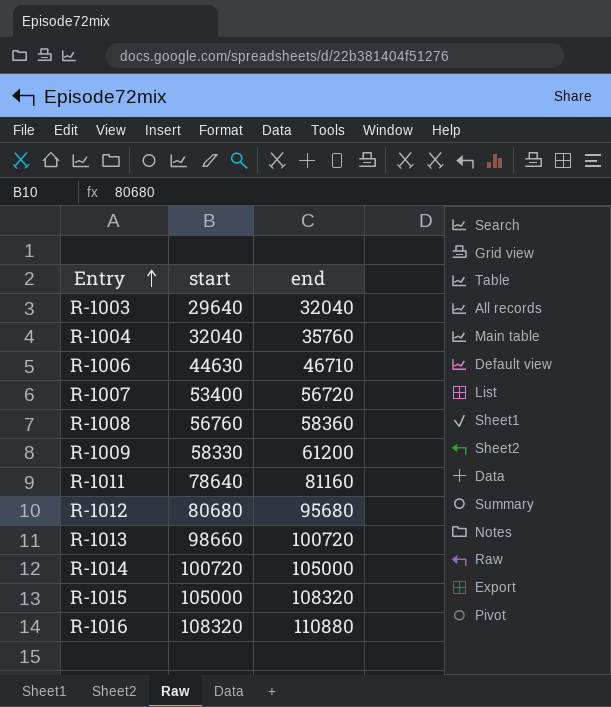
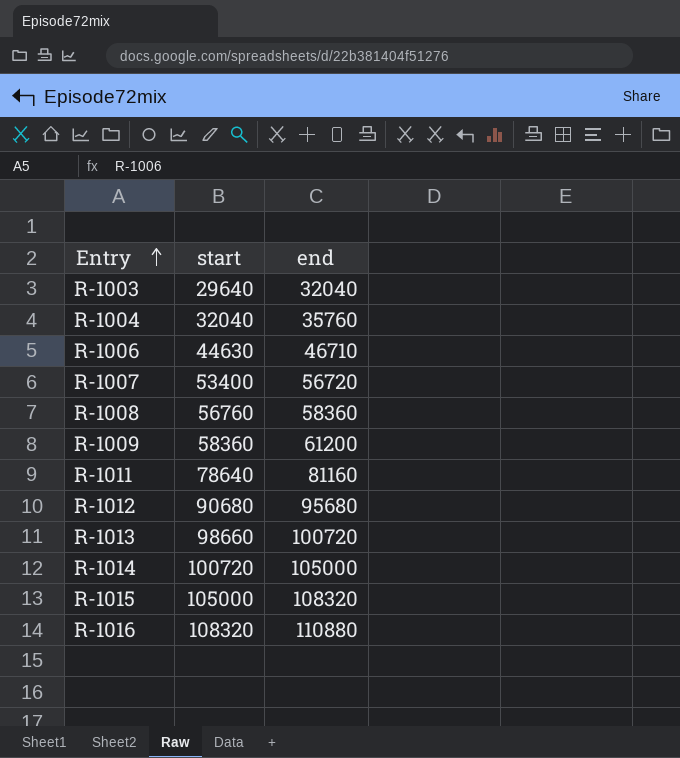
R-1009 | start: 58330 -> 58360
R-1012 | start: 80680 -> 90680

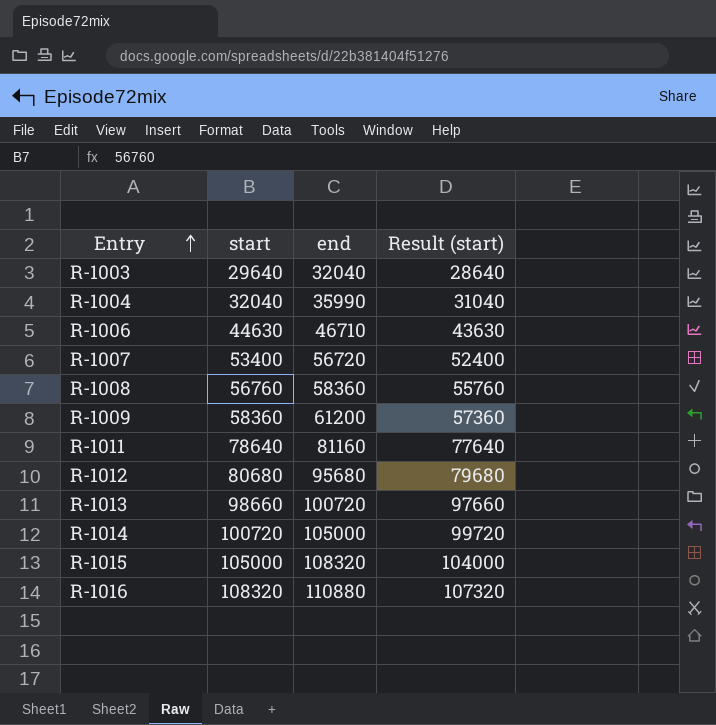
column Result (start) | formula: none -> [start] - 1000
R-1004 | end: 35760 -> 35990
R-1012 | start: 90680 -> 80680

